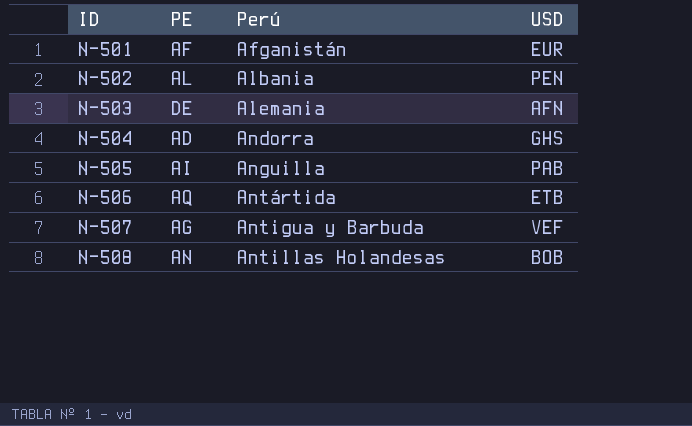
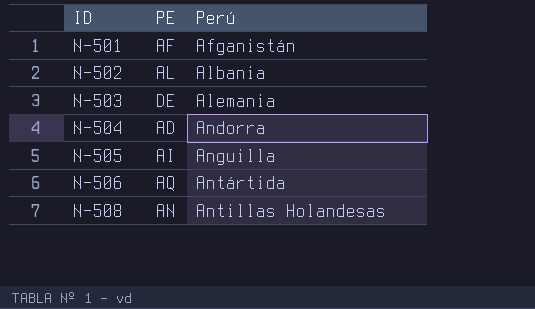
column USD | position: 4 -> none
row N-507: AG | Antigua y Barbuda | VEF -> none

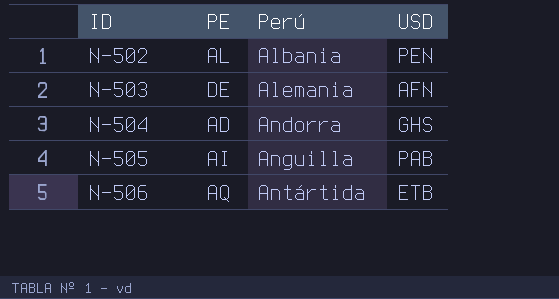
column USD | position: none -> 4
row N-501: AF | Afganistán -> none
row N-508: AN | Antillas Holandesas -> none

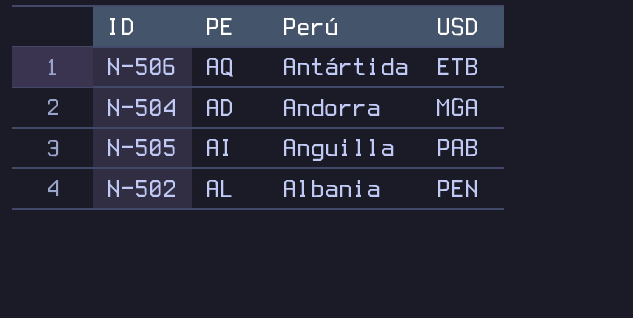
row order: ID ascending -> USD ascending
row N-503: DE | Alemania | AFN -> none
N-504 | USD: GHS -> MGA

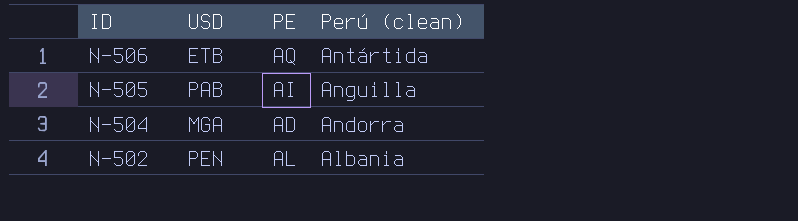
row order: USD ascending -> ID descending
column USD | position: 4 -> 2
column name: Perú -> Perú (clean)

